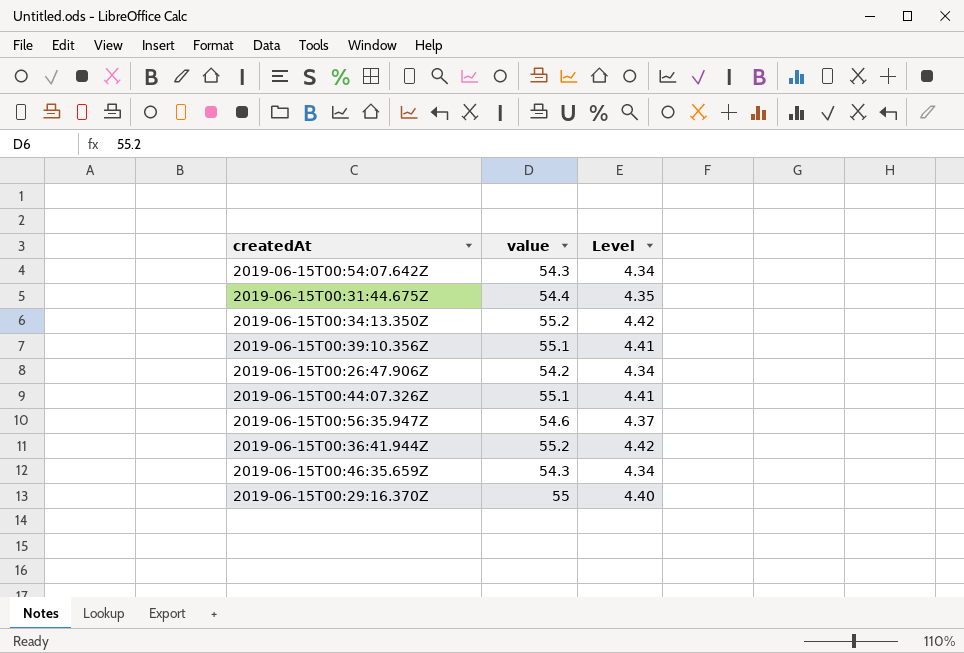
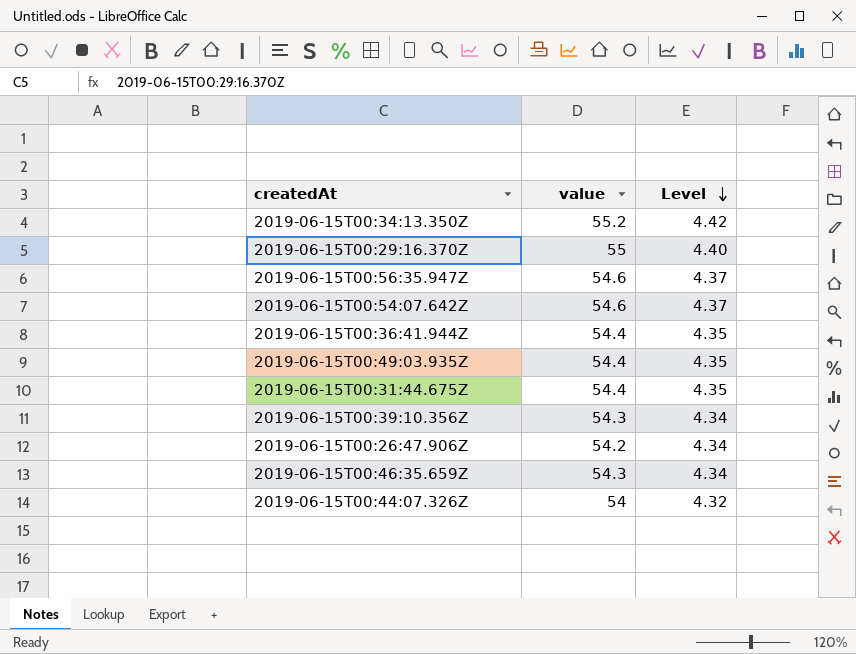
row order: none -> Level descending
2019-06-15T00:54:07.642Z | value: 54.3 -> 54.6
2019-06-15T00:54:07.642Z | Level: 4.34 -> 4.37
2019-06-15T00:36:41.944Z | value: 55.2 -> 54.4
2019-06-15T00:36:41.944Z | Level: 4.42 -> 4.35
row 2019-06-15T00:49:03.935Z: none -> 54.4 | 4.35
2019-06-15T00:39:10.356Z | value: 55.1 -> 54.3
2019-06-15T00:39:10.356Z | Level: 4.41 -> 4.34
2019-06-15T00:44:07.326Z | value: 55.1 -> 54
2019-06-15T00:44:07.326Z | Level: 4.41 -> 4.32

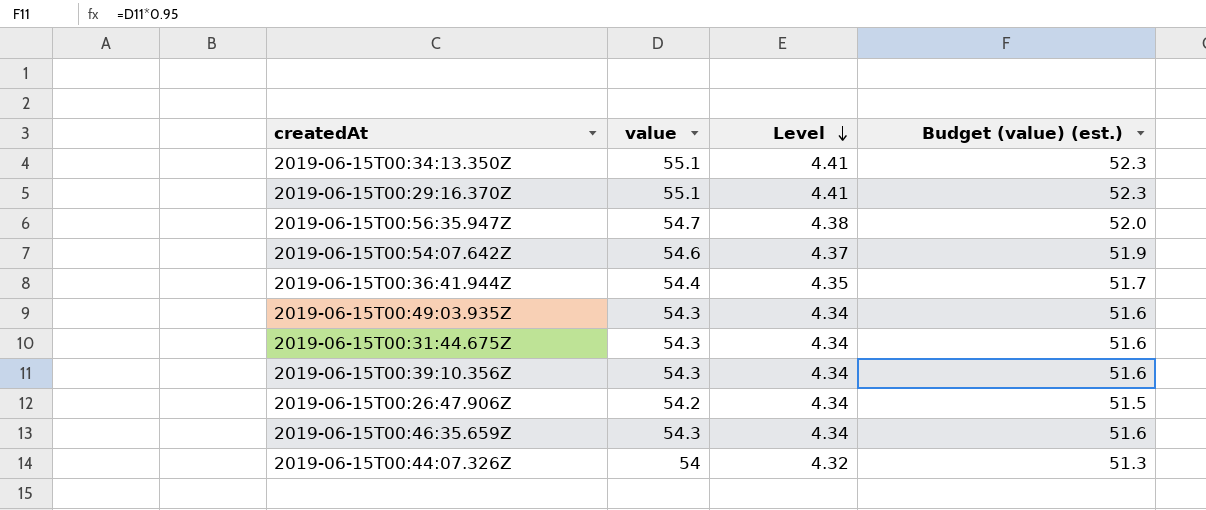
column Budget (value) (est.) | formula: none -> [value] * 0.95
2019-06-15T00:34:13.350Z | value: 55.2 -> 55.1
2019-06-15T00:34:13.350Z | Level: 4.42 -> 4.41
2019-06-15T00:29:16.370Z | value: 55 -> 55.1
2019-06-15T00:29:16.370Z | Level: 4.40 -> 4.41
2019-06-15T00:56:35.947Z | value: 54.6 -> 54.7
2019-06-15T00:56:35.947Z | Level: 4.37 -> 4.38
2019-06-15T00:49:03.935Z | value: 54.4 -> 54.3
2019-06-15T00:49:03.935Z | Level: 4.35 -> 4.34
2019-06-15T00:31:44.675Z | value: 54.4 -> 54.3
2019-06-15T00:31:44.675Z | Level: 4.35 -> 4.34

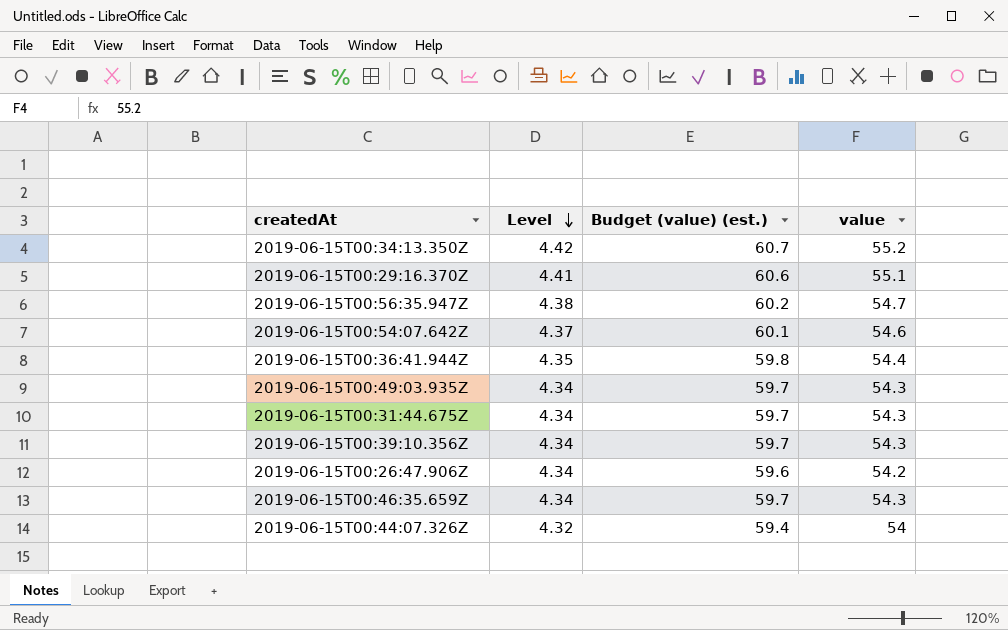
column Budget (value) (est.) | formula: [value] * 0.95 -> [value] * 1.1
column value | position: 2 -> 4
2019-06-15T00:34:13.350Z | Level: 4.41 -> 4.42
2019-06-15T00:34:13.350Z | value: 55.1 -> 55.2

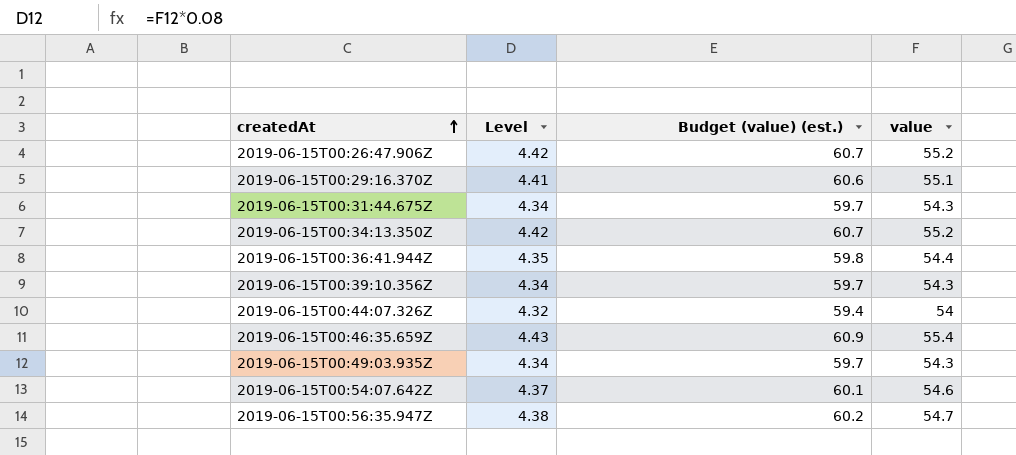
row order: Level descending -> createdAt ascending
2019-06-15T00:26:47.906Z | Level: 4.34 -> 4.42
2019-06-15T00:26:47.906Z | Budget (value) (est.): 59.6 -> 60.7
2019-06-15T00:26:47.906Z | value: 54.2 -> 55.2
2019-06-15T00:46:35.659Z | Level: 4.34 -> 4.43
2019-06-15T00:46:35.659Z | Budget (value) (est.): 59.7 -> 60.9
2019-06-15T00:46:35.659Z | value: 54.3 -> 55.4

